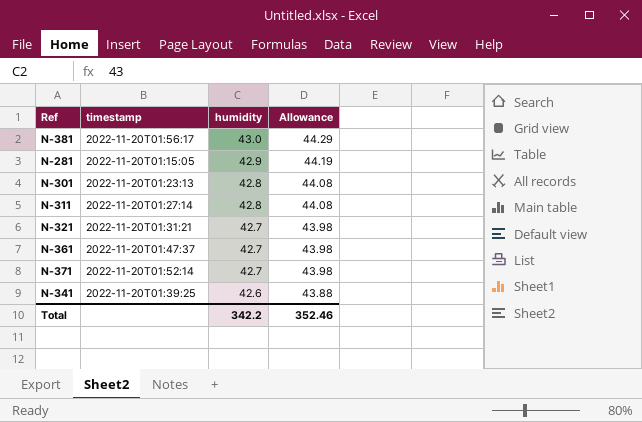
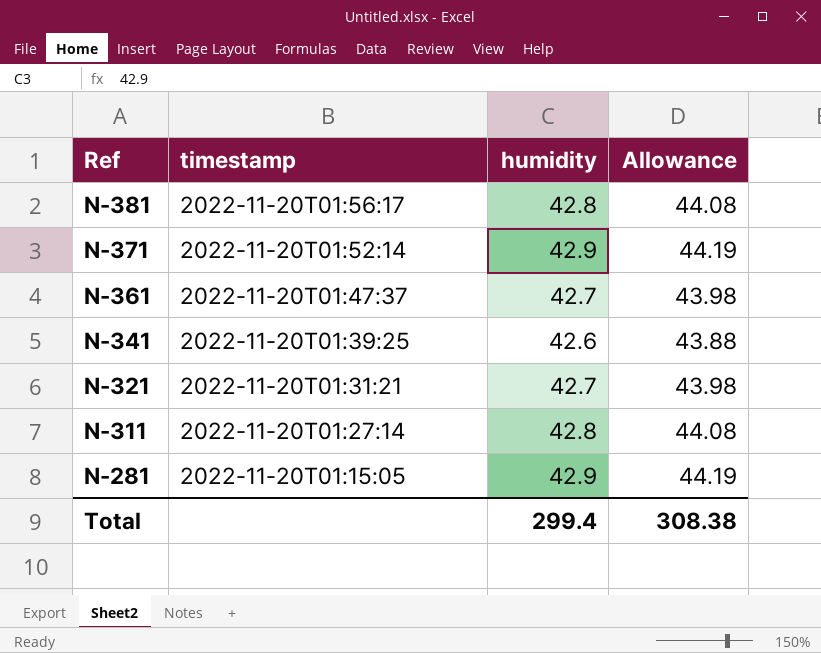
row order: humidity descending -> Ref descending
row N-301: 2022-11-20T01:23:13 | 42.8 | 44.08 -> none
N-381 | humidity: 43.0 -> 42.8
N-381 | Allowance: 44.29 -> 44.08
N-371 | humidity: 42.7 -> 42.9
N-371 | Allowance: 43.98 -> 44.19
Total | humidity: 342.2 -> 299.4
Total | Allowance: 352.46 -> 308.38

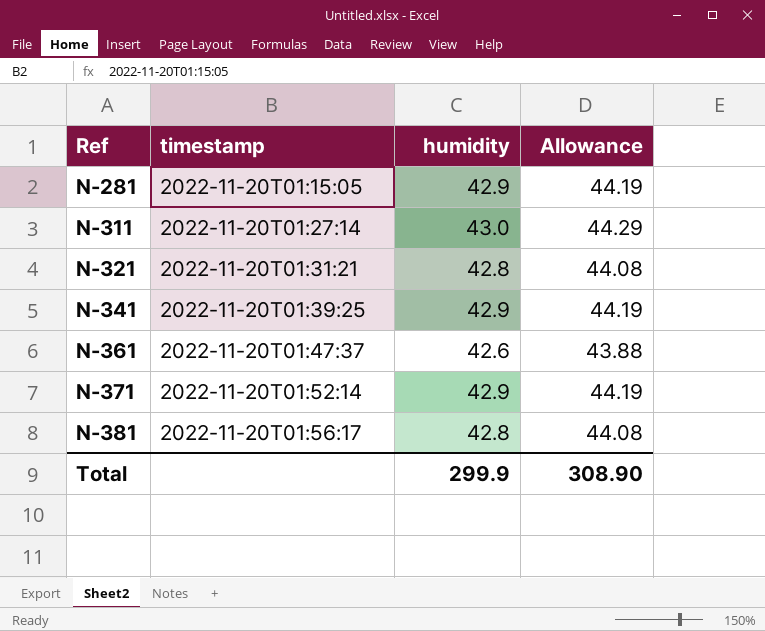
row order: Ref descending -> Ref ascending
N-311 | humidity: 42.8 -> 43.0
N-311 | Allowance: 44.08 -> 44.29
N-321 | humidity: 42.7 -> 42.8
N-321 | Allowance: 43.98 -> 44.08
N-341 | humidity: 42.6 -> 42.9
N-341 | Allowance: 43.88 -> 44.19
N-361 | humidity: 42.7 -> 42.6
N-361 | Allowance: 43.98 -> 43.88
Total | humidity: 299.4 -> 299.9
Total | Allowance: 308.38 -> 308.90

